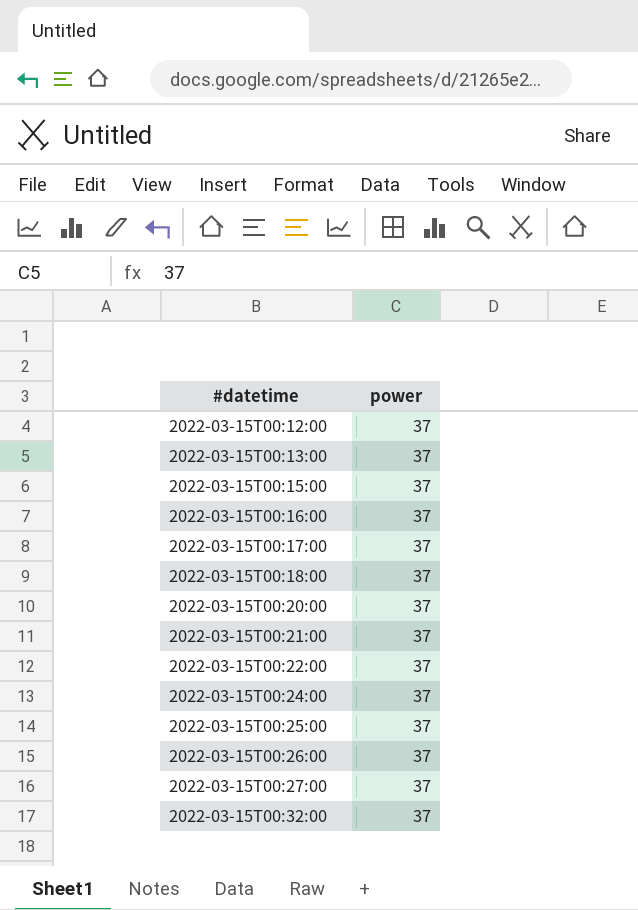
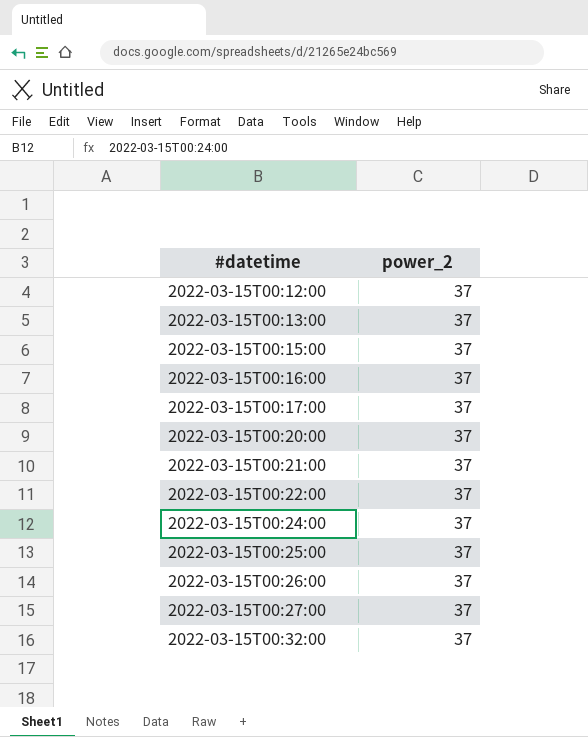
column name: power -> power_2
row 2022-03-15T00:18:00: 37 -> none

